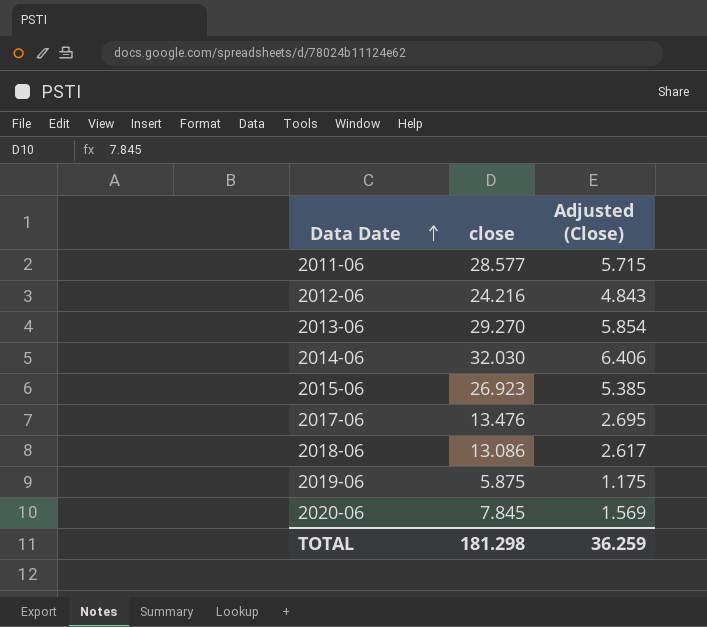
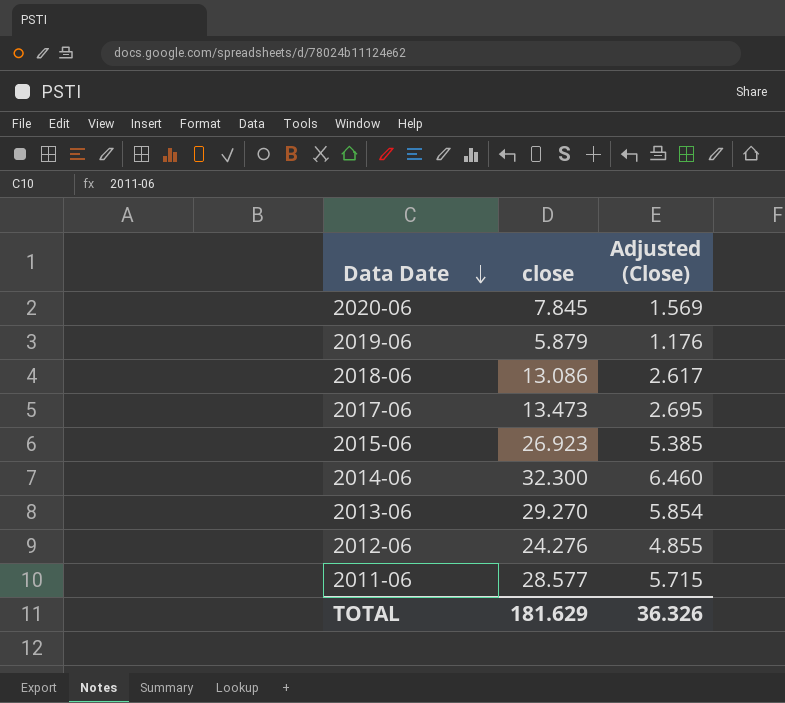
row order: Data Date ascending -> Data Date descending
2019-06 | close: 5.875 -> 5.879
2019-06 | Adjusted (Close): 1.175 -> 1.176
2017-06 | close: 13.476 -> 13.473
2014-06 | close: 32.030 -> 32.300
2014-06 | Adjusted (Close): 6.406 -> 6.460
2012-06 | close: 24.216 -> 24.276
2012-06 | Adjusted (Close): 4.843 -> 4.855
TOTAL | close: 181.298 -> 181.629
TOTAL | Adjusted (Close): 36.259 -> 36.326

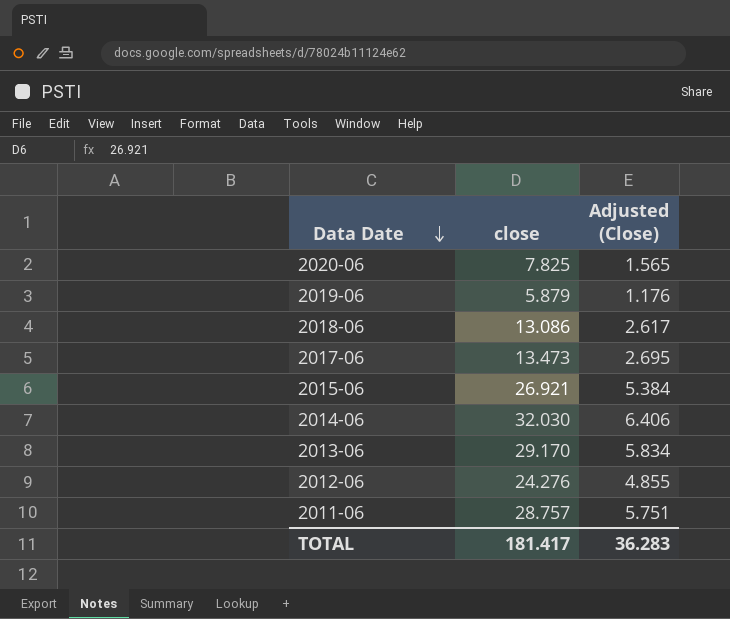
2020-06 | close: 7.845 -> 7.825
2020-06 | Adjusted (Close): 1.569 -> 1.565
2015-06 | close: 26.923 -> 26.921
2015-06 | Adjusted (Close): 5.385 -> 5.384
2014-06 | close: 32.300 -> 32.030
2014-06 | Adjusted (Close): 6.460 -> 6.406
2013-06 | close: 29.270 -> 29.170
2013-06 | Adjusted (Close): 5.854 -> 5.834
2011-06 | close: 28.577 -> 28.757
2011-06 | Adjusted (Close): 5.715 -> 5.751
TOTAL | close: 181.629 -> 181.417
TOTAL | Adjusted (Close): 36.326 -> 36.283

